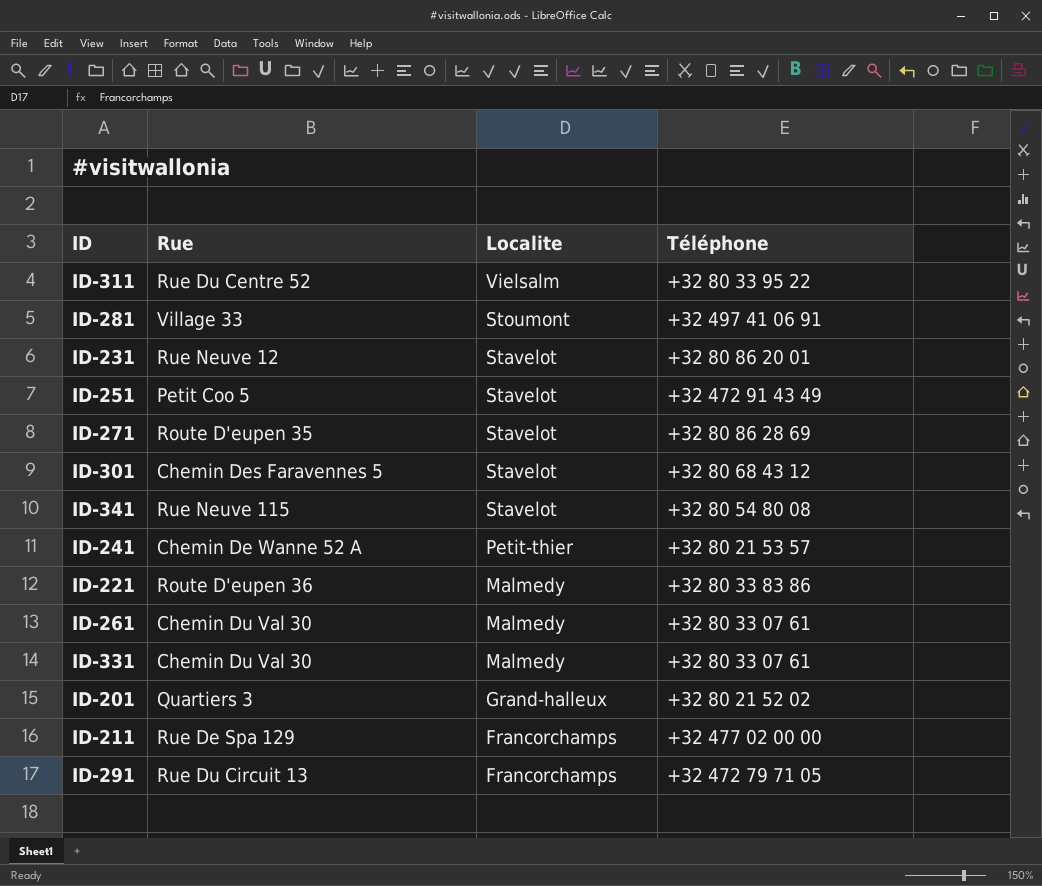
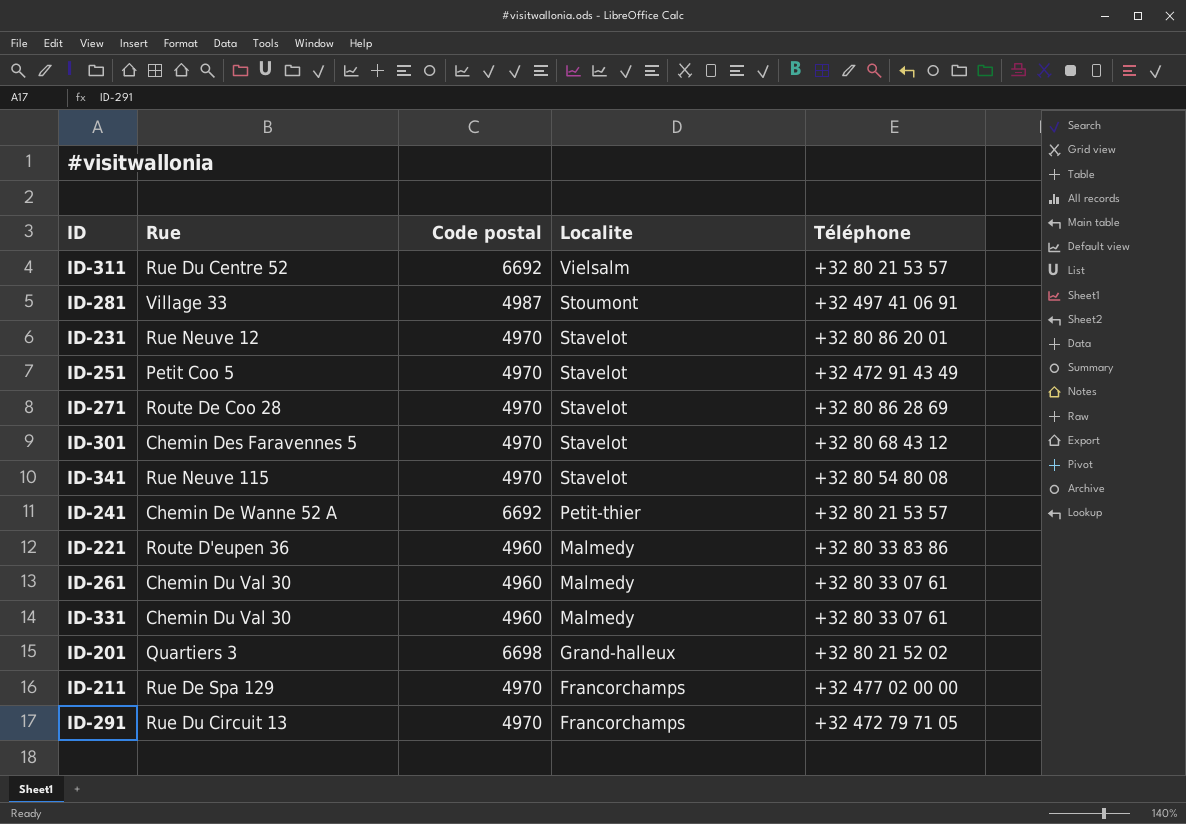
column Code postal | position: none -> 3
ID-311 | Téléphone: +32 80 33 95 22 -> +32 80 21 53 57
ID-271 | Rue: Route D'eupen 35 -> Route De Coo 28

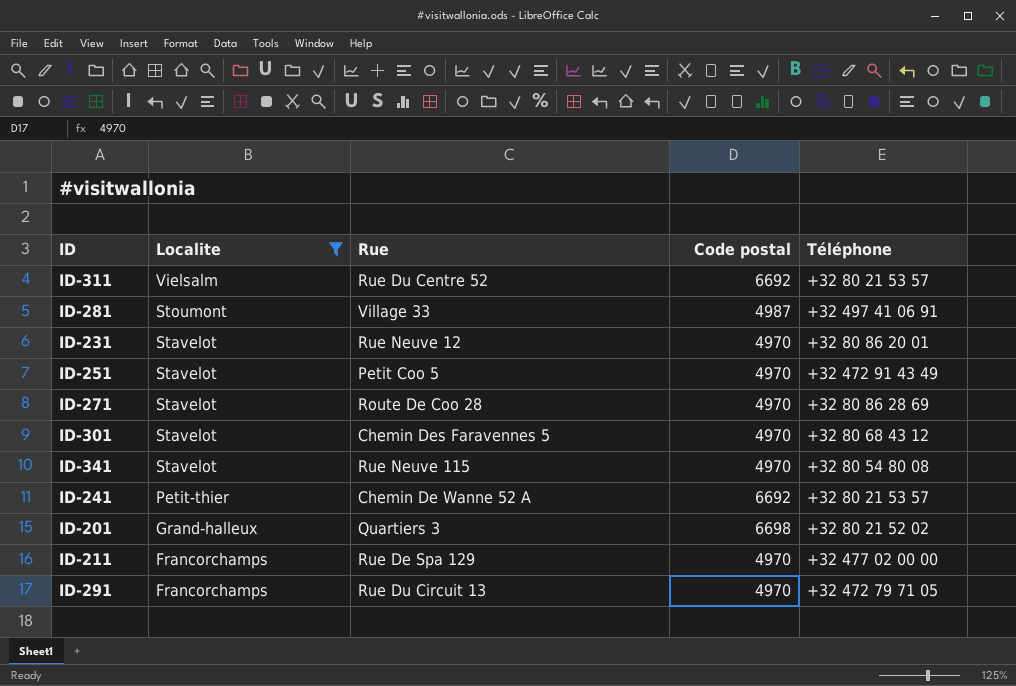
filter: none -> Localite != Malmedy
column Localite | position: 4 -> 2

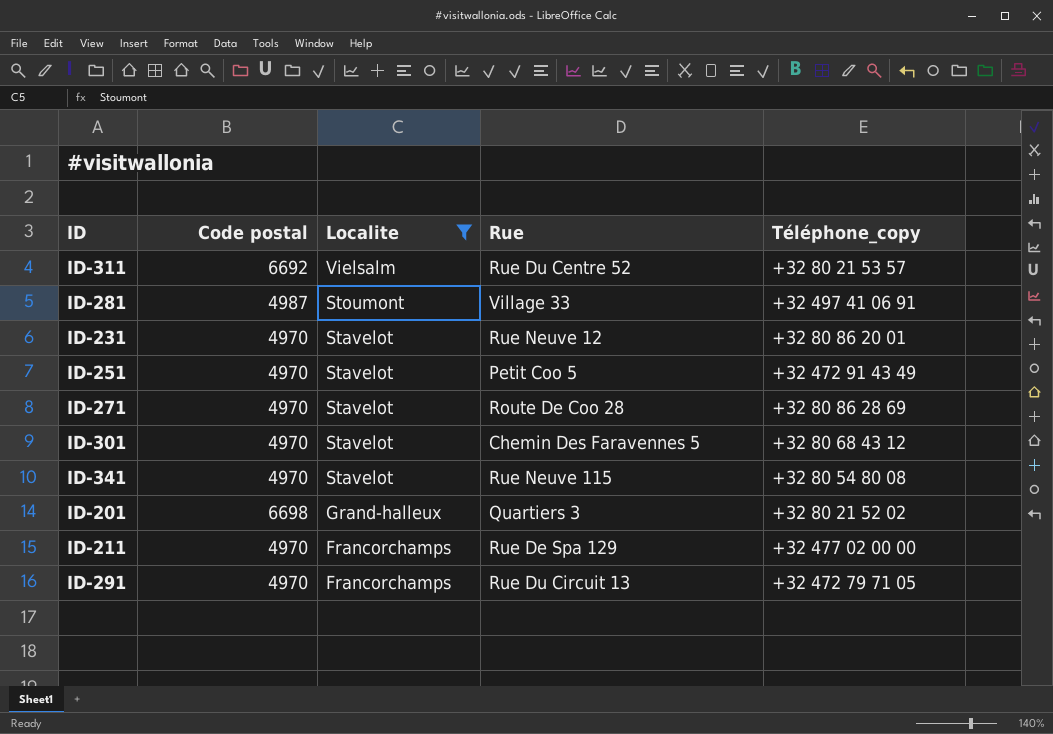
column Code postal | position: 4 -> 2
column name: Téléphone -> Téléphone_copy
row ID-241: Petit-thier | Chemin De Wanne 52 A | 6692 | +32 80 21 53 57 -> none

